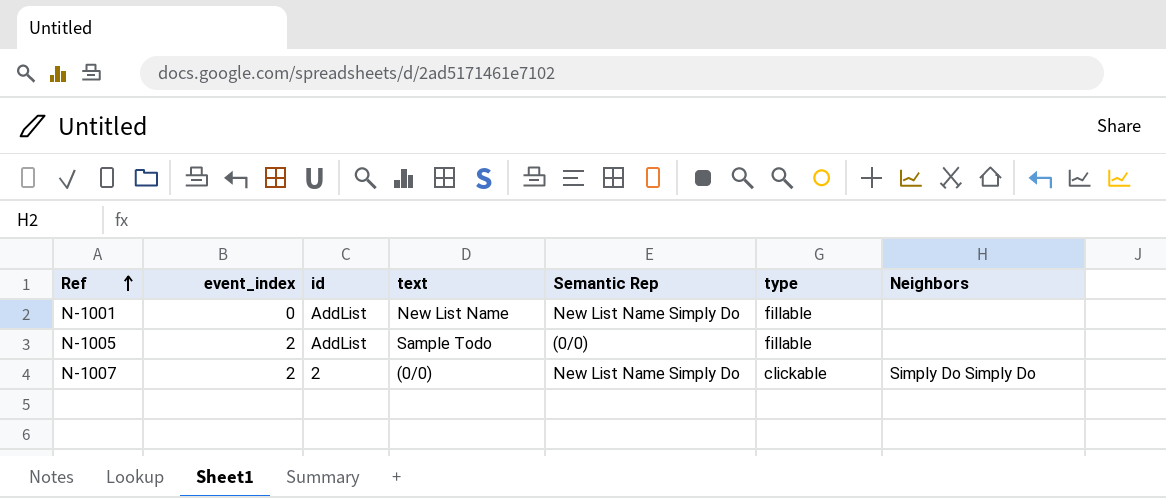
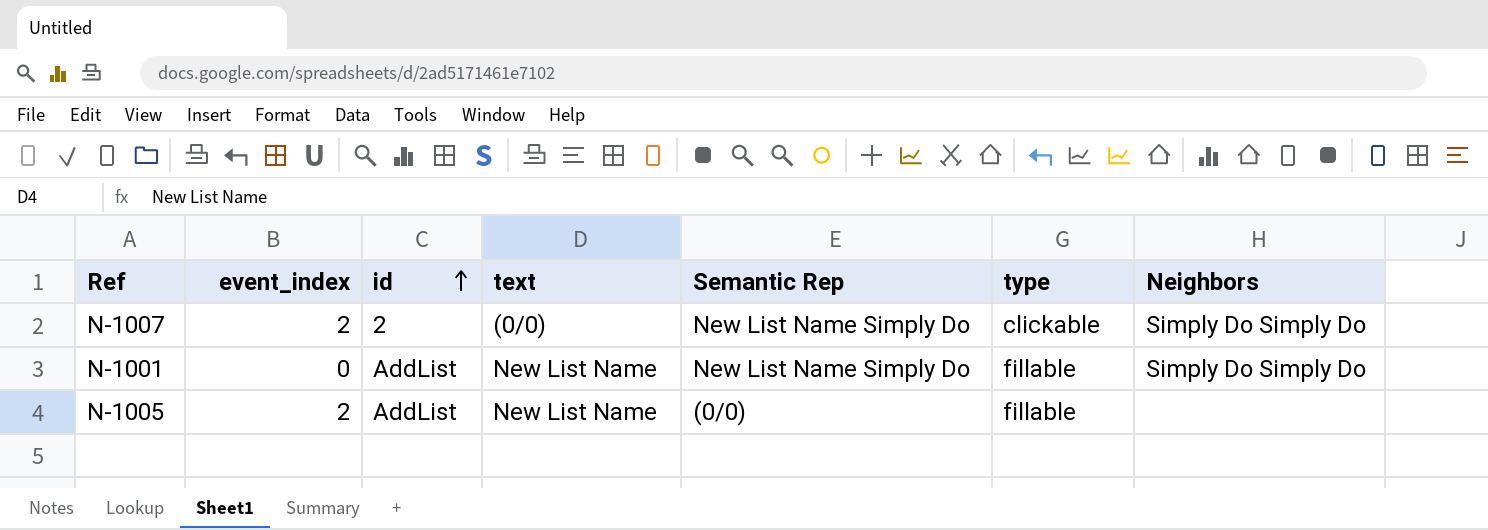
row order: Ref ascending -> id ascending
N-1001 | Neighbors: none -> Simply Do Simply Do
N-1005 | text: Sample Todo -> New List Name

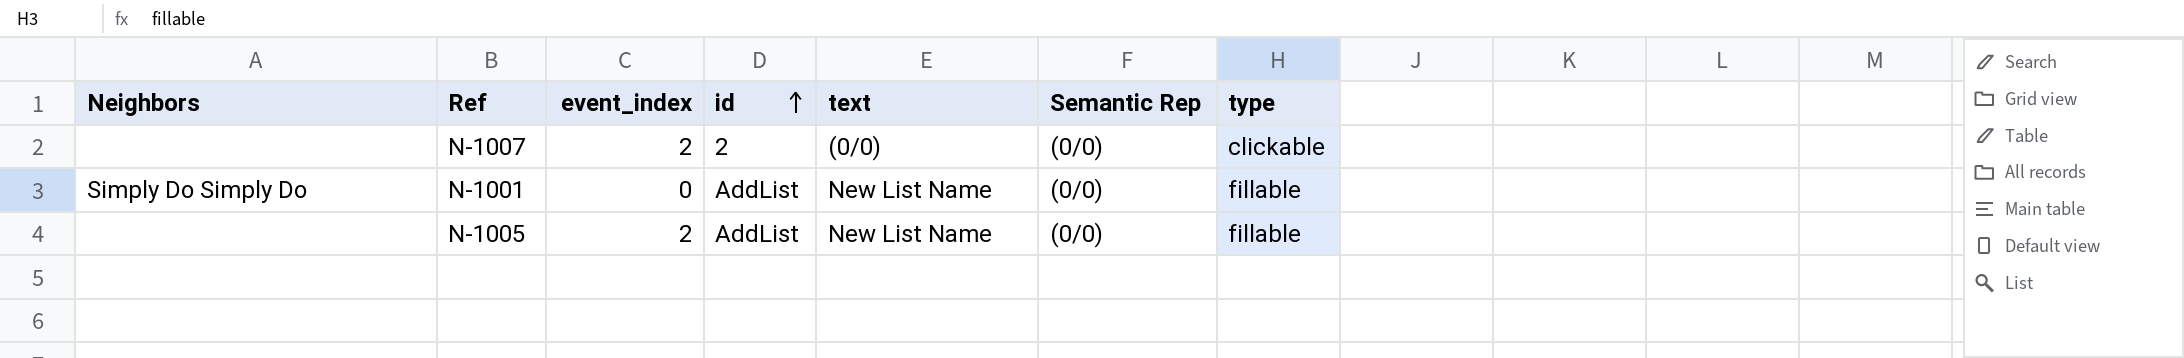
column Neighbors | position: 7 -> 1
N-1007 | Neighbors: Simply Do Simply Do -> none
N-1007 | Semantic Rep: New List Name Simply Do -> (0/0)
N-1001 | Semantic Rep: New List Name Simply Do -> (0/0)

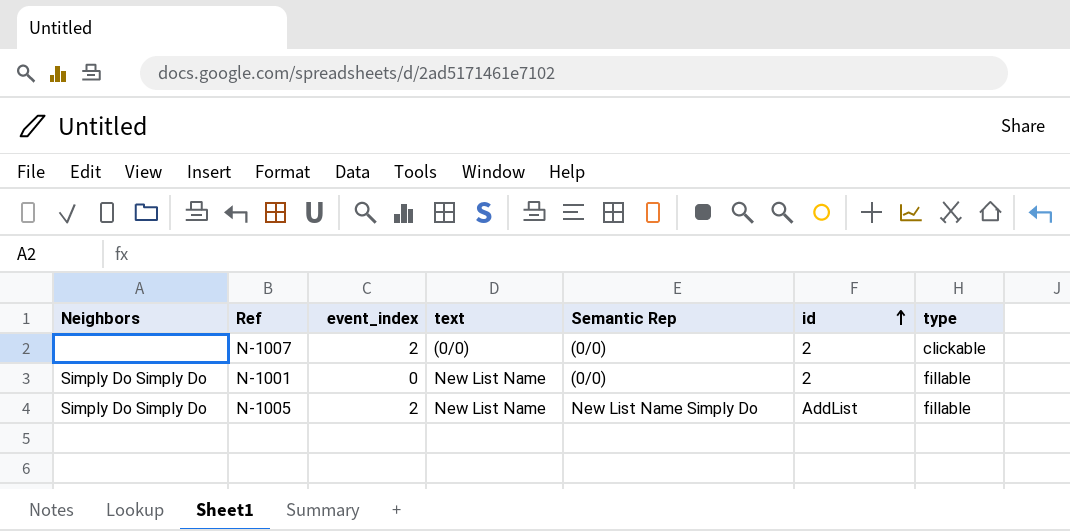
column id | position: 4 -> 6
N-1001 | id: AddList -> 2
N-1005 | Neighbors: none -> Simply Do Simply Do
N-1005 | Semantic Rep: (0/0) -> New List Name Simply Do

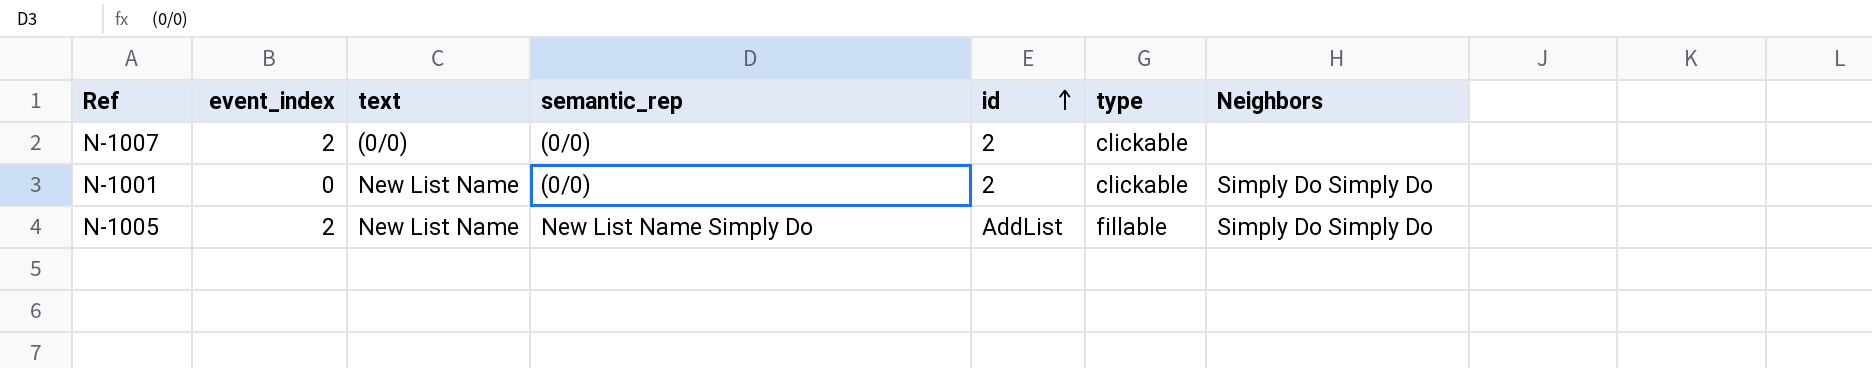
column name: Semantic Rep -> semantic_rep
column Neighbors | position: 1 -> 7
N-1001 | type: fillable -> clickable

